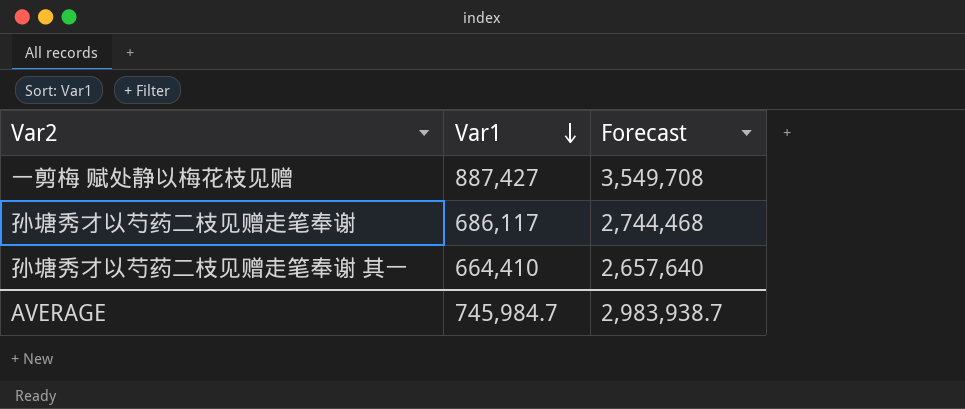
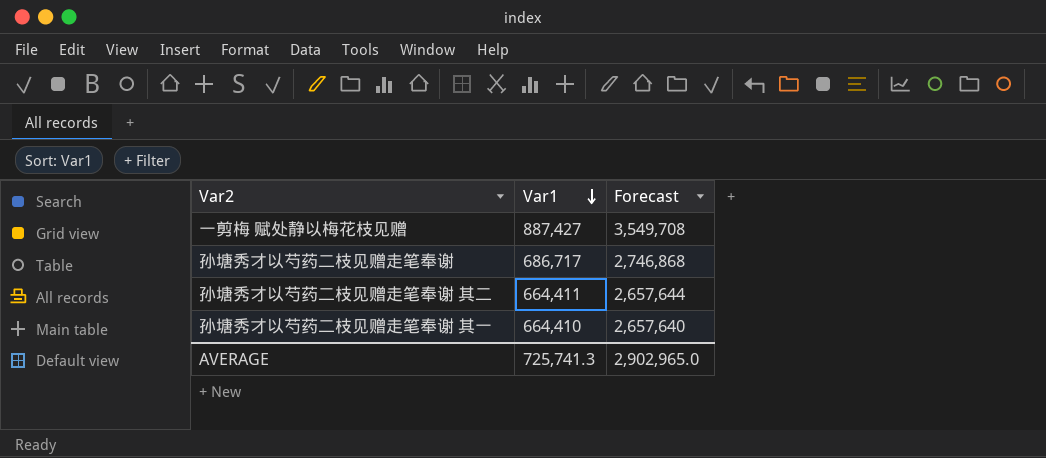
孙塘秀才以芍药二枝见赠走笔奉谢 | Var1: 686,117 -> 686,717
孙塘秀才以芍药二枝见赠走笔奉谢 | Forecast: 2,744,468 -> 2,746,868
row 孙塘秀才以芍药二枝见赠走笔奉谢 其二: none -> 664,411 | 2,657,644
AVERAGE | Var1: 745,984.7 -> 725,741.3
AVERAGE | Forecast: 2,983,938.7 -> 2,902,965.0

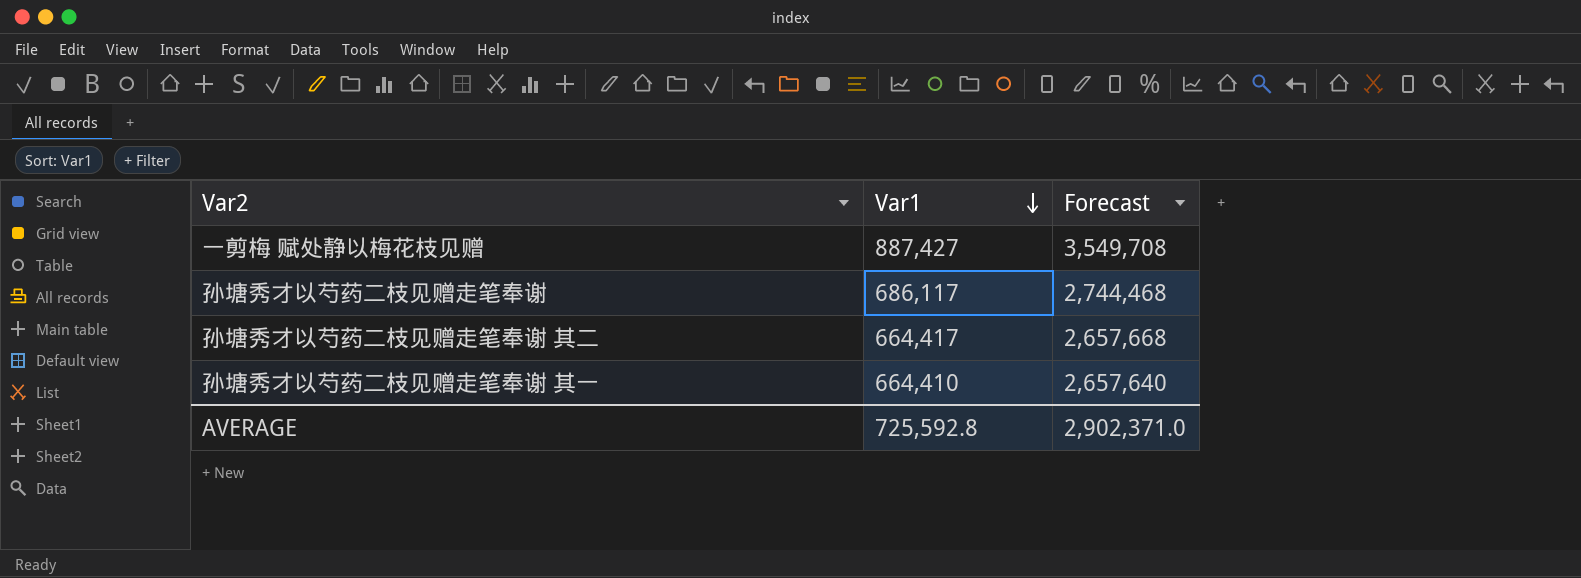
孙塘秀才以芍药二枝见赠走笔奉谢 | Var1: 686,717 -> 686,117
孙塘秀才以芍药二枝见赠走笔奉谢 | Forecast: 2,746,868 -> 2,744,468
孙塘秀才以芍药二枝见赠走笔奉谢 其二 | Var1: 664,411 -> 664,417
孙塘秀才以芍药二枝见赠走笔奉谢 其二 | Forecast: 2,657,644 -> 2,657,668
AVERAGE | Var1: 725,741.3 -> 725,592.8
AVERAGE | Forecast: 2,902,965.0 -> 2,902,371.0

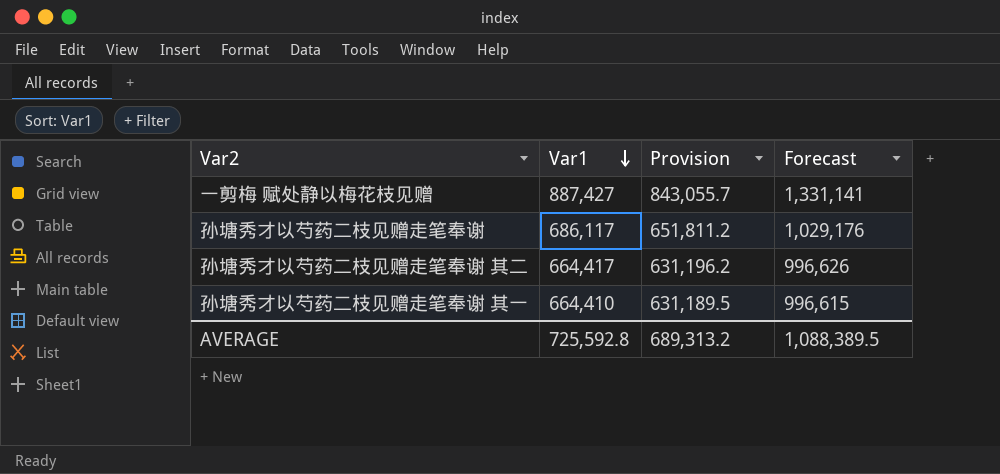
column Provision | formula: none -> [Var1] * 0.95
column Forecast | formula: [Var1] * 4 -> [Var1] * 1.5
AVERAGE | Forecast: 2,902,371.0 -> 1,088,389.5

